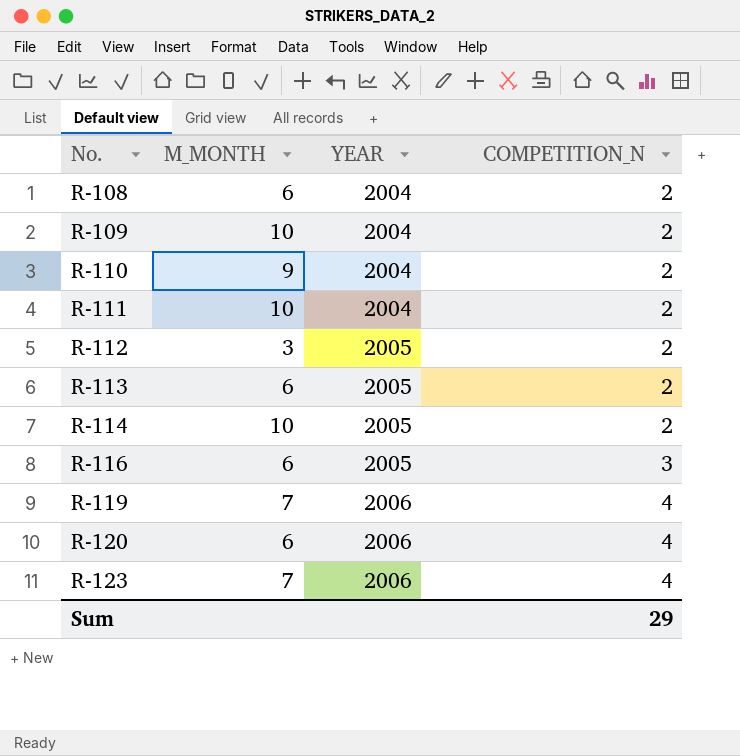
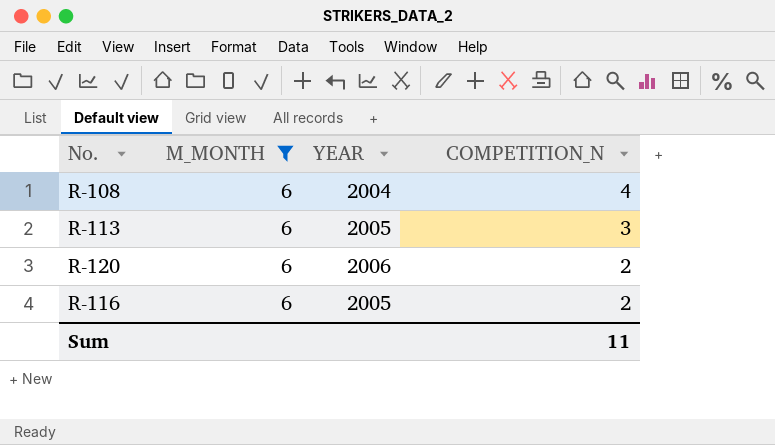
filter: none -> M_MONTH = 6
row order: No. ascending -> COMPETITION_N descending
R-108 | COMPETITION_N: 2 -> 4
R-113 | COMPETITION_N: 2 -> 3
R-120 | COMPETITION_N: 4 -> 2
R-116 | COMPETITION_N: 3 -> 2
Sum | COMPETITION_N: 29 -> 11

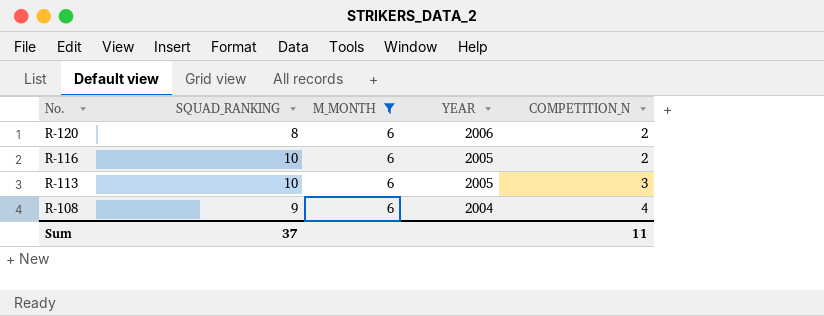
row order: COMPETITION_N descending -> No. descending
column SQUAD_RANKING | position: none -> 2

